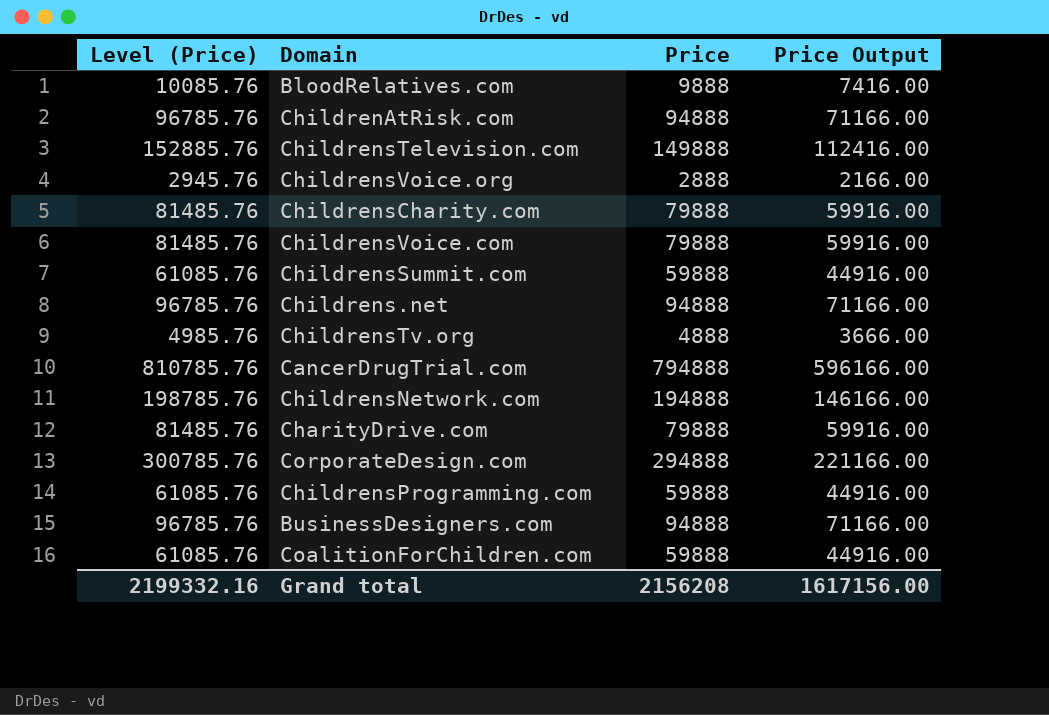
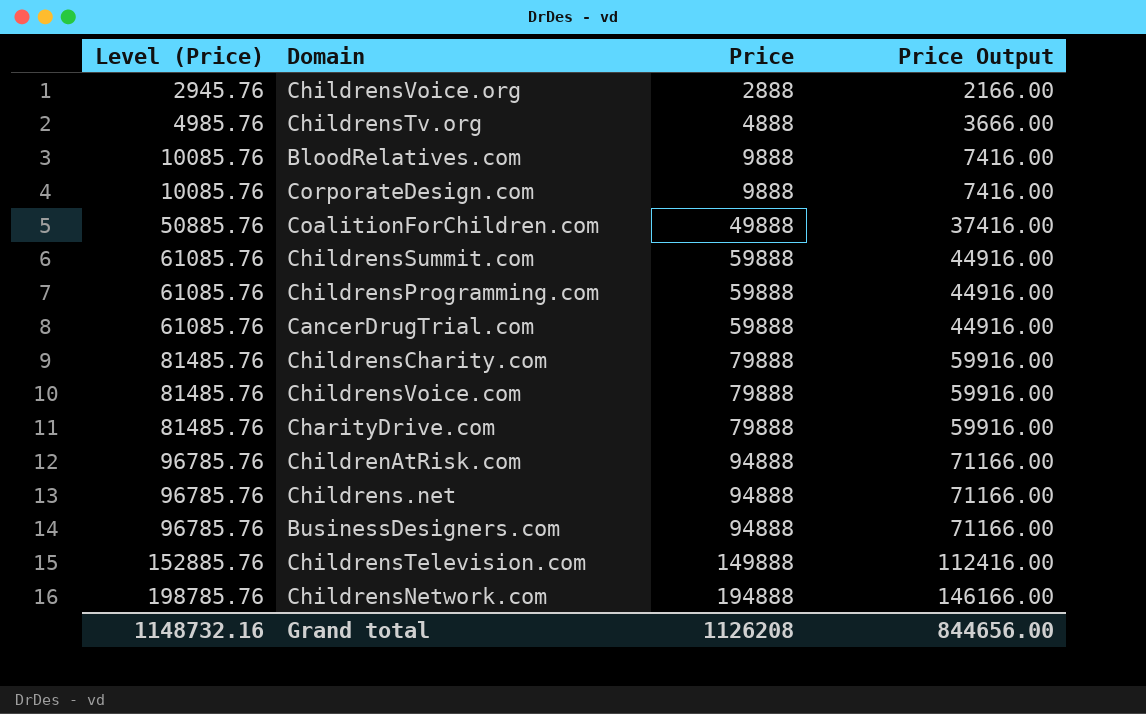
row order: none -> Level (Price) ascending
CorporateDesign.com | Level (Price): 300785.76 -> 10085.76
CorporateDesign.com | Price: 294888 -> 9888
CorporateDesign.com | Price Output: 221166.00 -> 7416.00
CoalitionForChildren.com | Level (Price): 61085.76 -> 50885.76
CoalitionForChildren.com | Price: 59888 -> 49888
CoalitionForChildren.com | Price Output: 44916.00 -> 37416.00
CancerDrugTrial.com | Level (Price): 810785.76 -> 61085.76
CancerDrugTrial.com | Price: 794888 -> 59888
CancerDrugTrial.com | Price Output: 596166.00 -> 44916.00
Grand total | Level (Price): 2199332.16 -> 1148732.16
Grand total | Price: 2156208 -> 1126208
Grand total | Price Output: 1617156.00 -> 844656.00

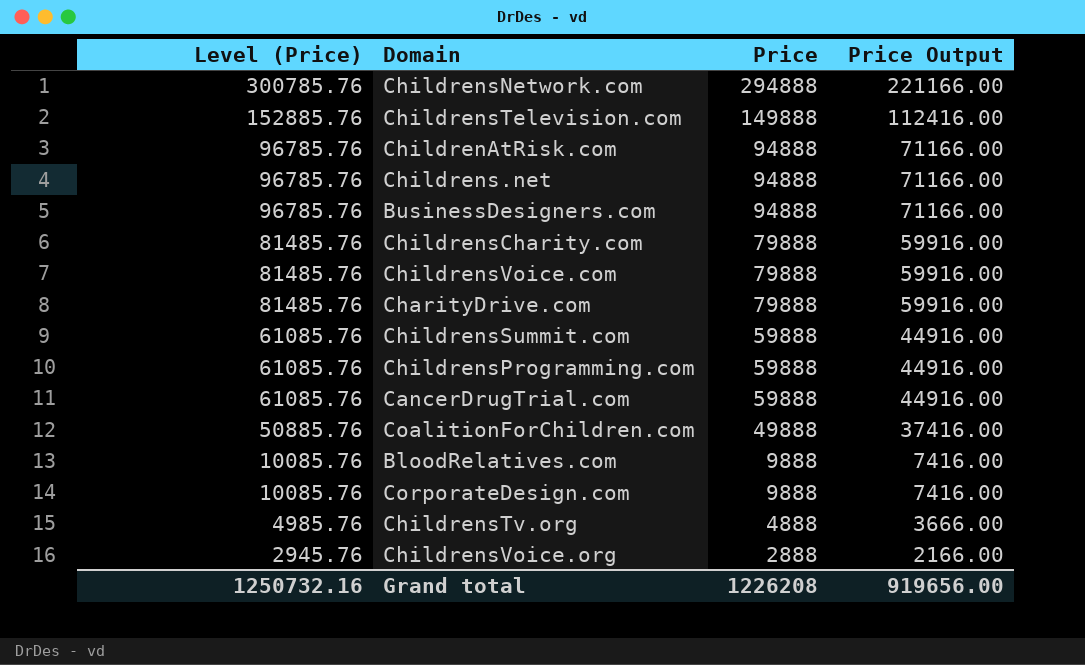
row order: Level (Price) ascending -> Level (Price) descending
ChildrensNetwork.com | Level (Price): 198785.76 -> 300785.76
ChildrensNetwork.com | Price: 194888 -> 294888
ChildrensNetwork.com | Price Output: 146166.00 -> 221166.00
Grand total | Level (Price): 1148732.16 -> 1250732.16
Grand total | Price: 1126208 -> 1226208
Grand total | Price Output: 844656.00 -> 919656.00

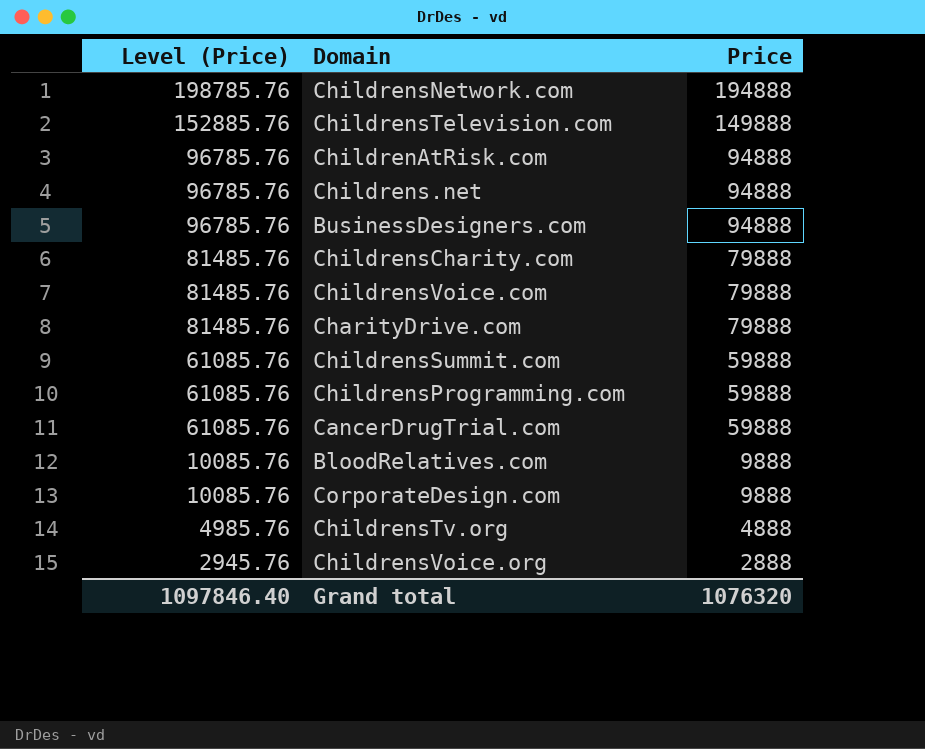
column Price Output | formula: [Price] * 0.75 -> none
row CoalitionForChildren.com: 50885.76 | 49888 | 37416.00 -> none
ChildrensNetwork.com | Level (Price): 300785.76 -> 198785.76
ChildrensNetwork.com | Price: 294888 -> 194888
Grand total | Level (Price): 1250732.16 -> 1097846.40
Grand total | Price: 1226208 -> 1076320

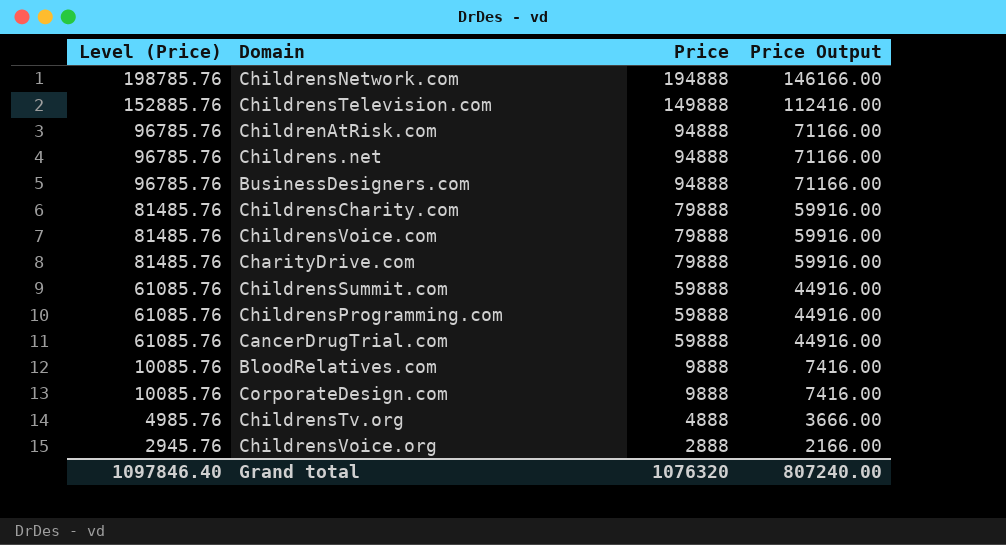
column Price Output | formula: none -> [Price] * 0.75

